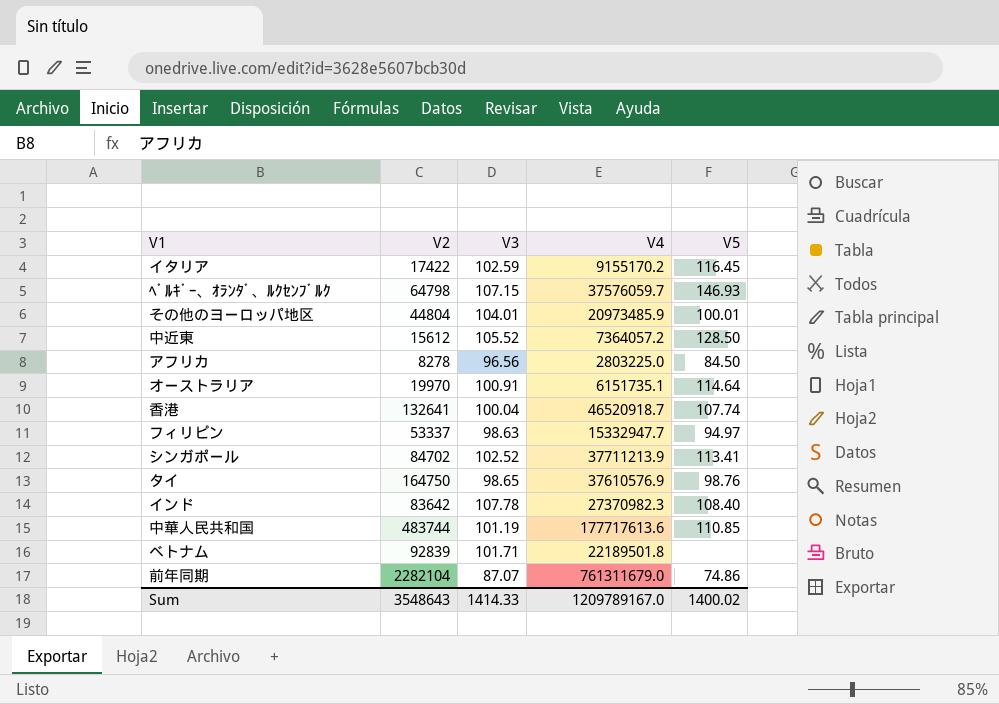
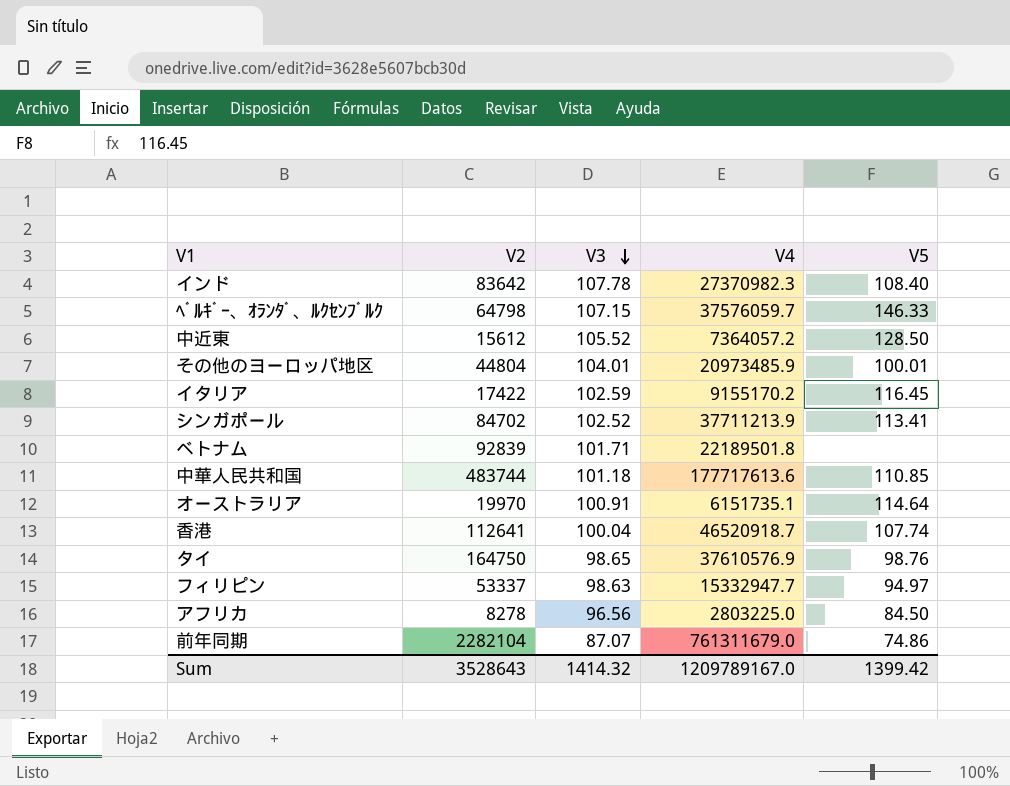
row order: none -> V3 descending
ﾍﾞﾙｷﾞｰ、ｵﾗﾝﾀﾞ、ﾙｸｾﾝﾌﾞﾙｸ | V5: 146.93 -> 146.33
中華人民共和国 | V3: 101.19 -> 101.18
香港 | V2: 132641 -> 112641
Sum | V2: 3548643 -> 3528643
Sum | V3: 1414.33 -> 1414.32
Sum | V5: 1400.02 -> 1399.42

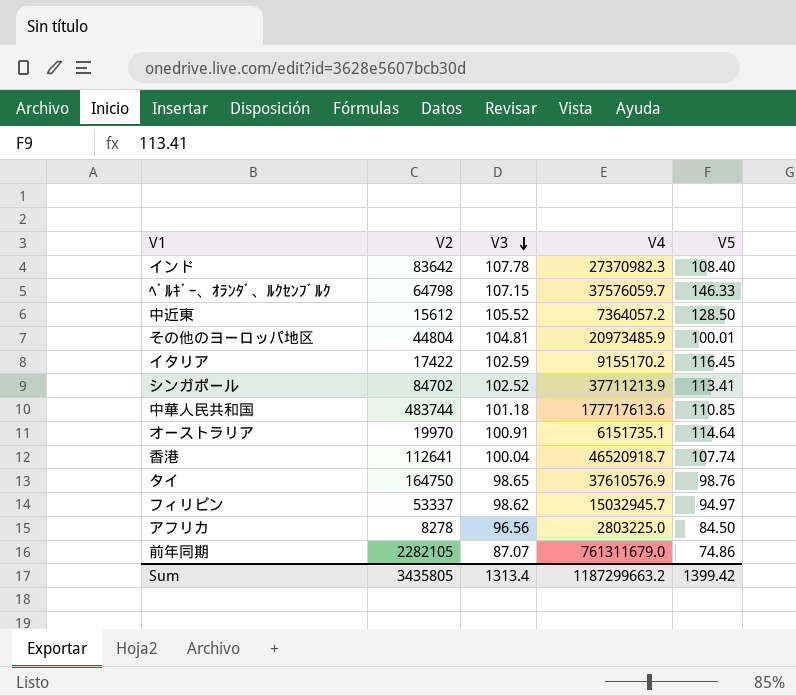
row ベトナム: 92839 | 101.71 | 22189501.8 | none -> none
その他のヨーロッパ地区 | V3: 104.01 -> 104.81
フィリピン | V3: 98.63 -> 98.62
フィリピン | V4: 15332947.7 -> 15032945.7
前年同期 | V2: 2282104 -> 2282105
Sum | V2: 3528643 -> 3435805
Sum | V3: 1414.32 -> 1313.4
Sum | V4: 1209789167.0 -> 1187299663.2

